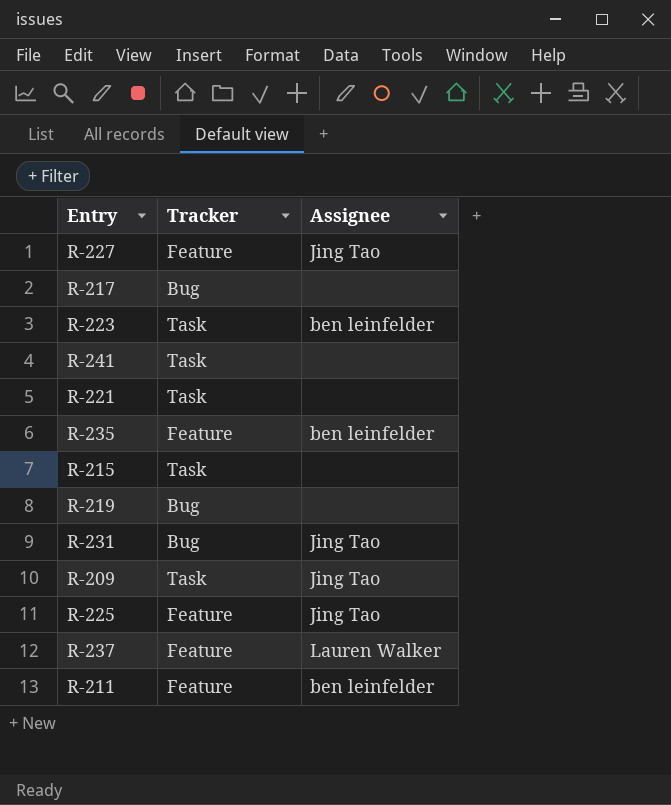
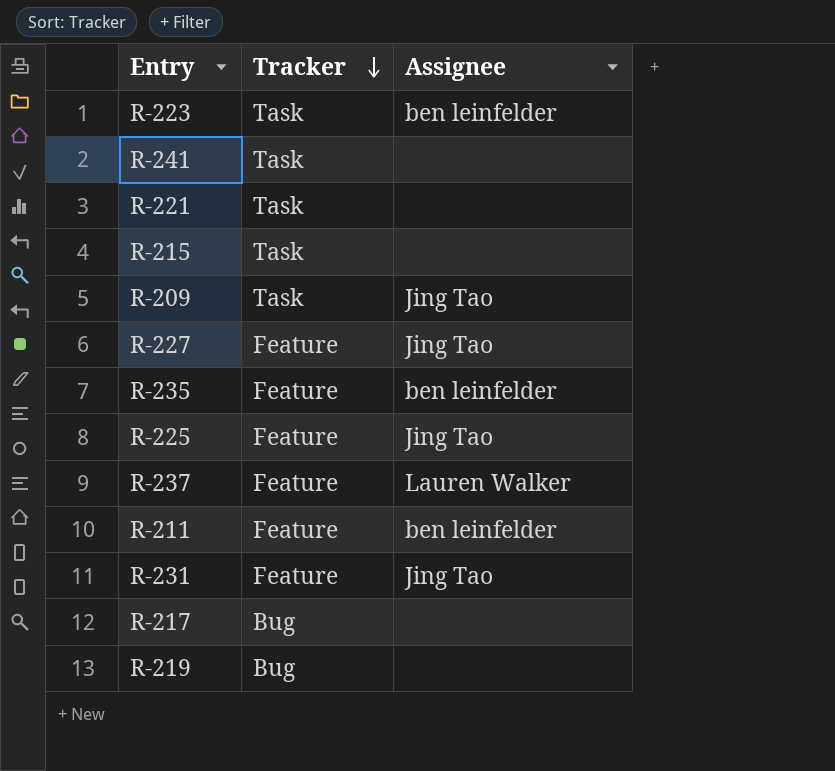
row order: none -> Tracker descending
R-231 | Tracker: Bug -> Feature

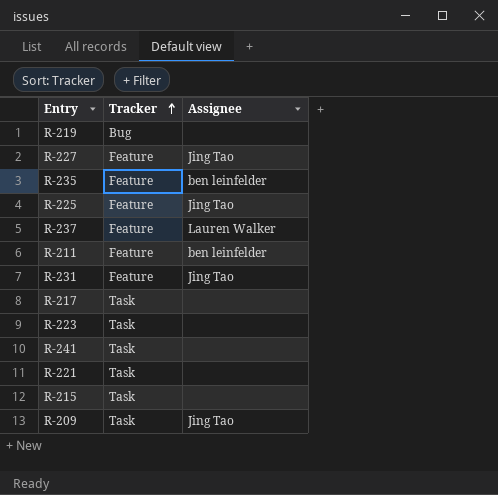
row order: Tracker descending -> Tracker ascending
R-217 | Tracker: Bug -> Task
R-223 | Assignee: ben leinfelder -> none

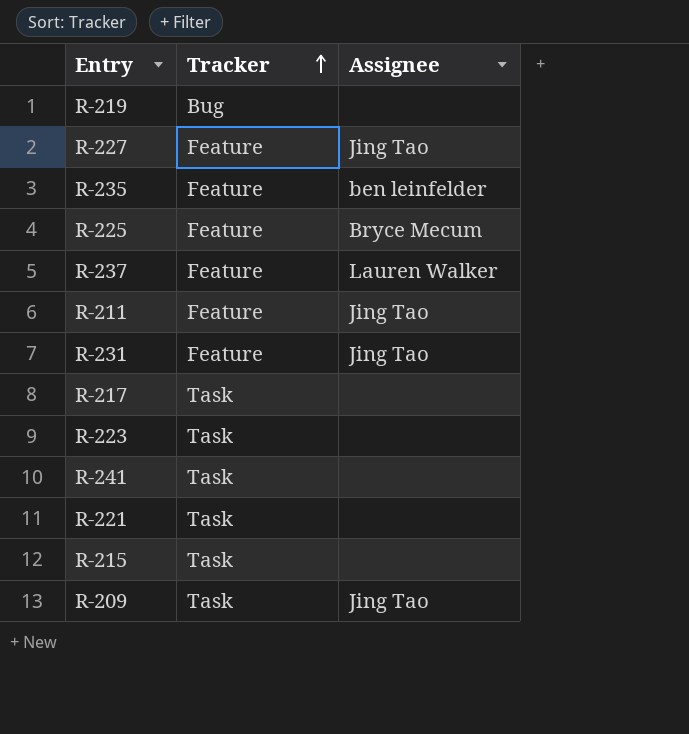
R-225 | Assignee: Jing Tao -> Bryce Mecum
R-211 | Assignee: ben leinfelder -> Jing Tao

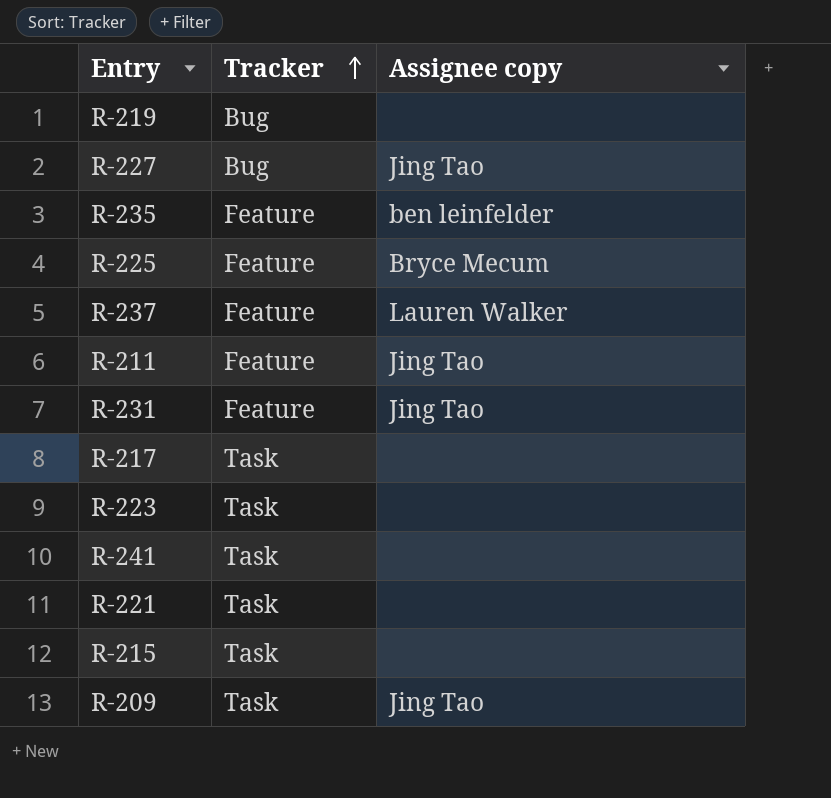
column name: Assignee -> Assignee copy
R-227 | Tracker: Feature -> Bug

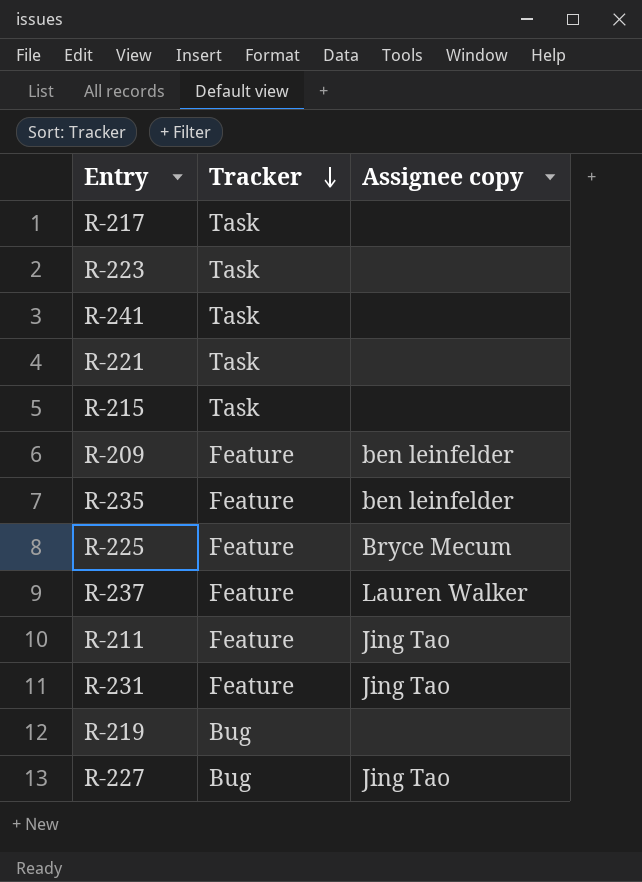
row order: Tracker ascending -> Tracker descending
R-209 | Tracker: Task -> Feature
R-209 | Assignee copy: Jing Tao -> ben leinfelder

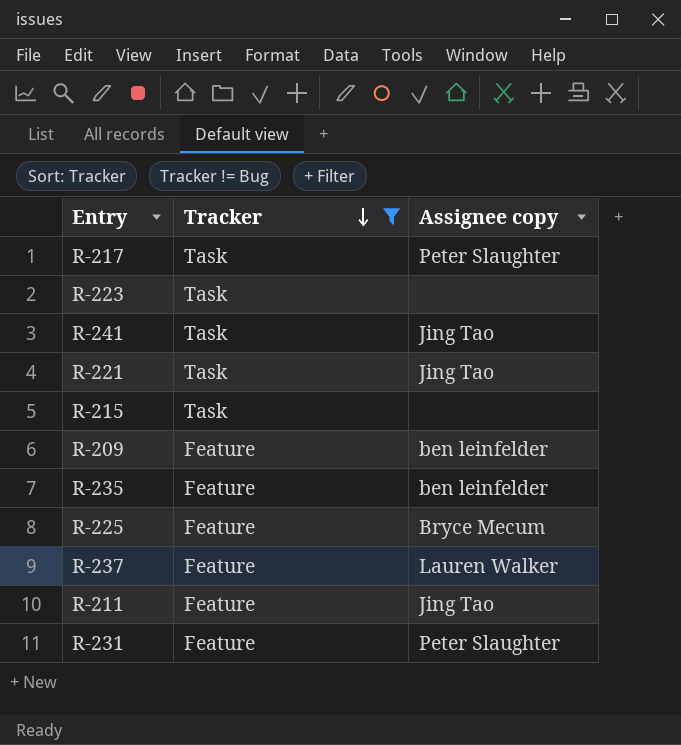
filter: none -> Tracker != Bug
R-217 | Assignee copy: none -> Peter Slaughter
R-241 | Assignee copy: none -> Jing Tao
R-221 | Assignee copy: none -> Jing Tao
R-231 | Assignee copy: Jing Tao -> Peter Slaughter

